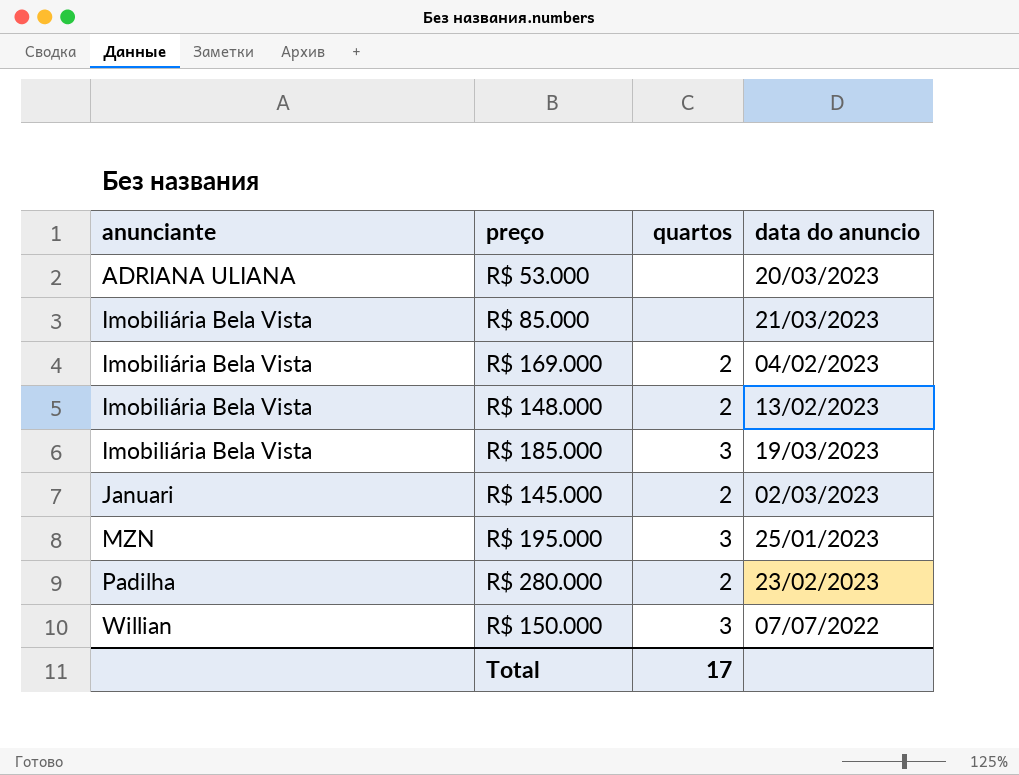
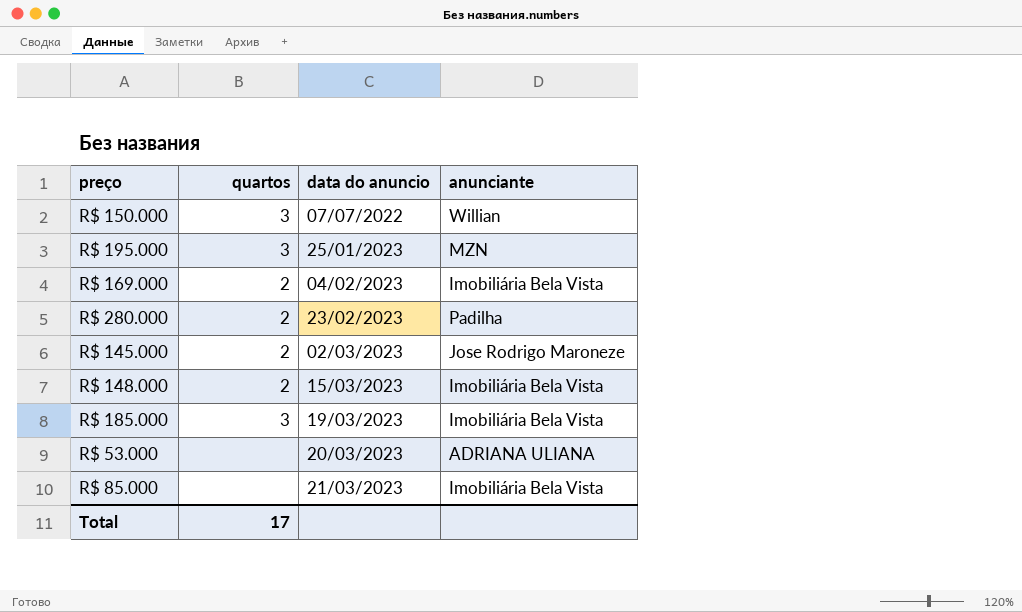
row order: anunciante ascending -> data do anuncio ascending
column anunciante | position: 1 -> 4
R$ 145.000 | anunciante: Januari -> Jose Rodrigo Maroneze
R$ 148.000 | data do anuncio: 13/02/2023 -> 15/03/2023

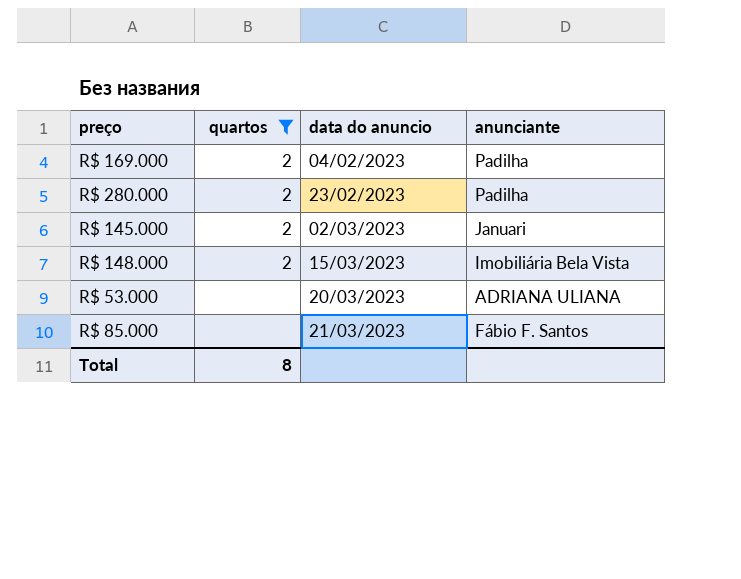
filter: none -> quartos != 3
R$ 169.000 | anunciante: Imobiliária Bela Vista -> Padilha
R$ 145.000 | anunciante: Jose Rodrigo Maroneze -> Januari
R$ 85.000 | anunciante: Imobiliária Bela Vista -> Fábio F. Santos
Total | quartos: 17 -> 8

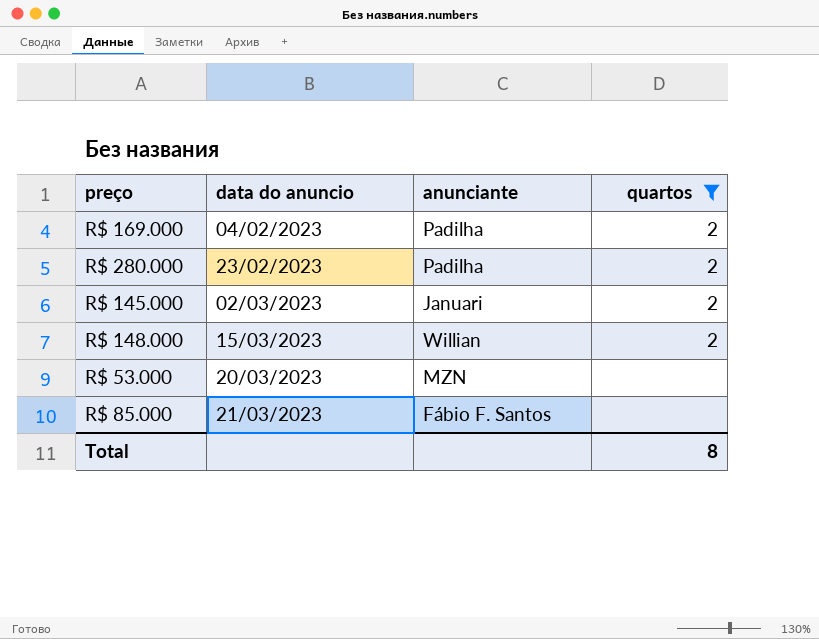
column quartos | position: 2 -> 4
R$ 148.000 | anunciante: Imobiliária Bela Vista -> Willian
R$ 53.000 | anunciante: ADRIANA ULIANA -> MZN

